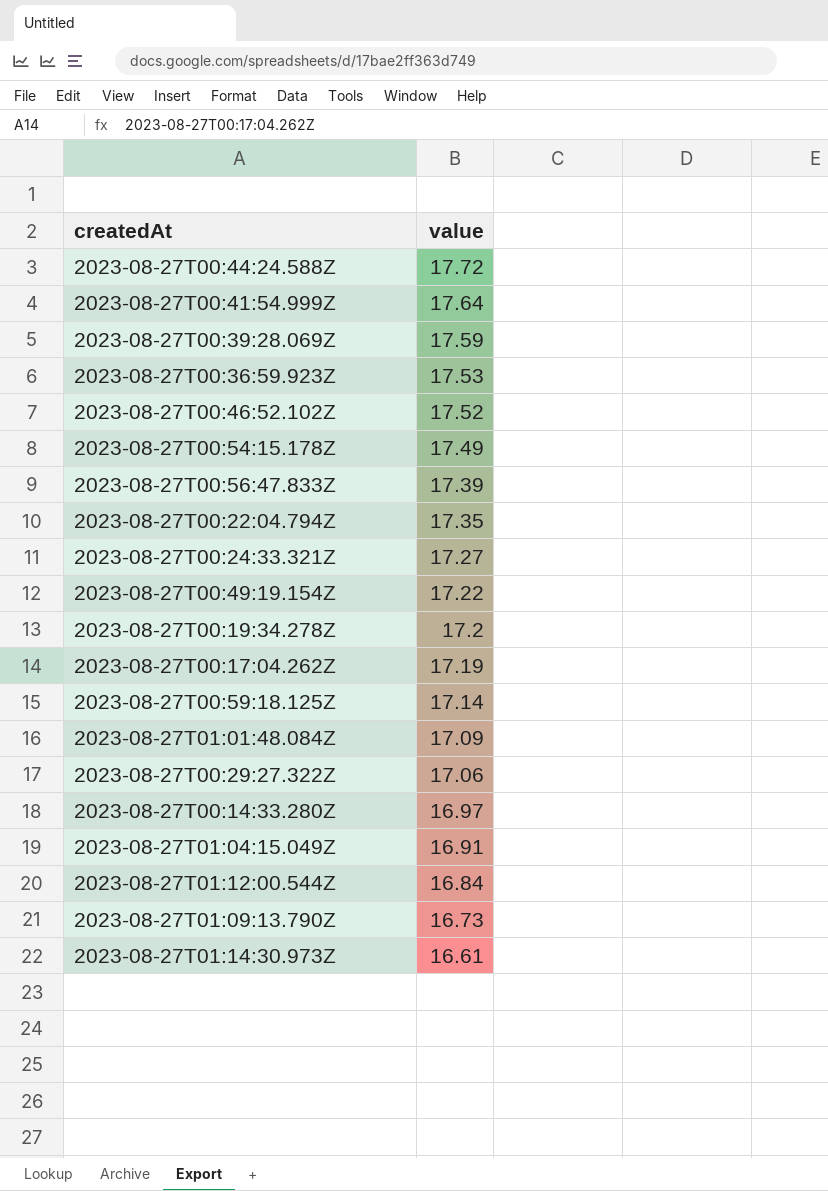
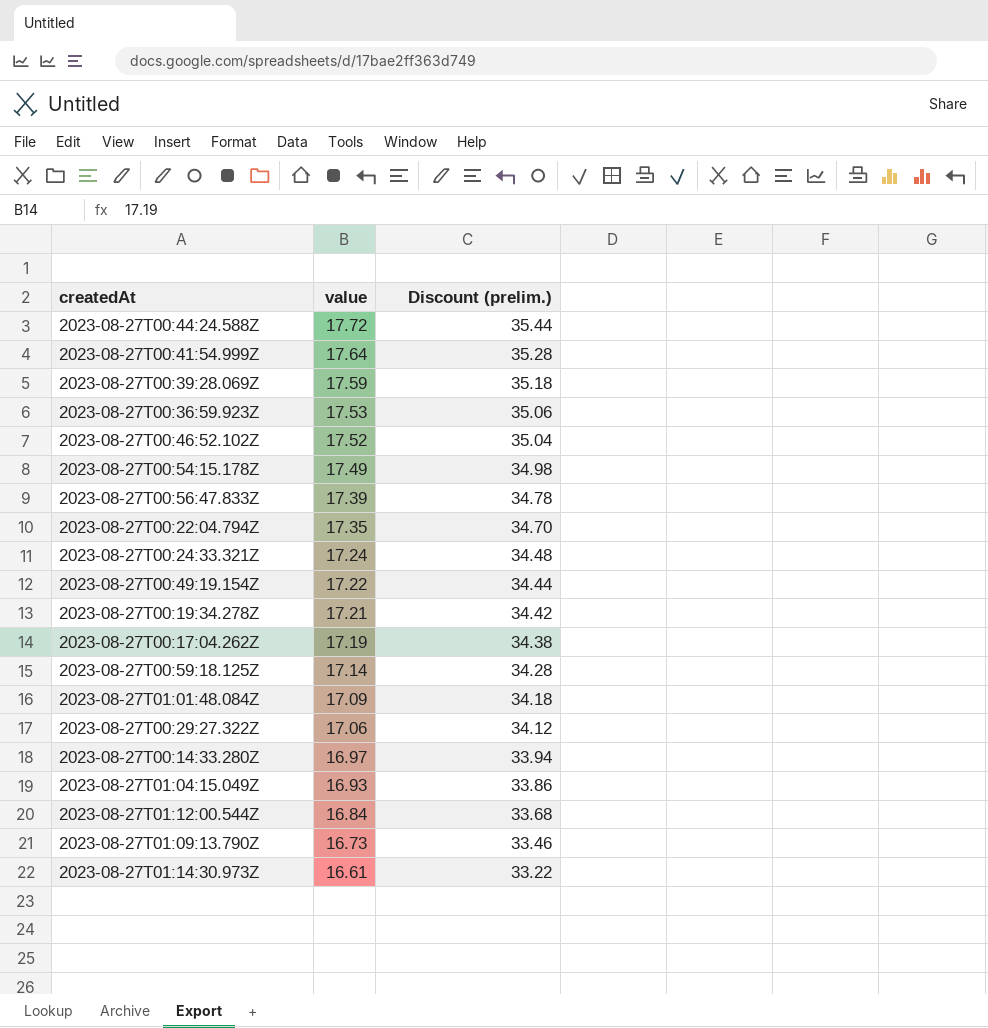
column Discount (prelim.) | formula: none -> [value] * 2
2023-08-27T00:24:33.321Z | value: 17.27 -> 17.24
2023-08-27T00:19:34.278Z | value: 17.2 -> 17.21
2023-08-27T01:04:15.049Z | value: 16.91 -> 16.93

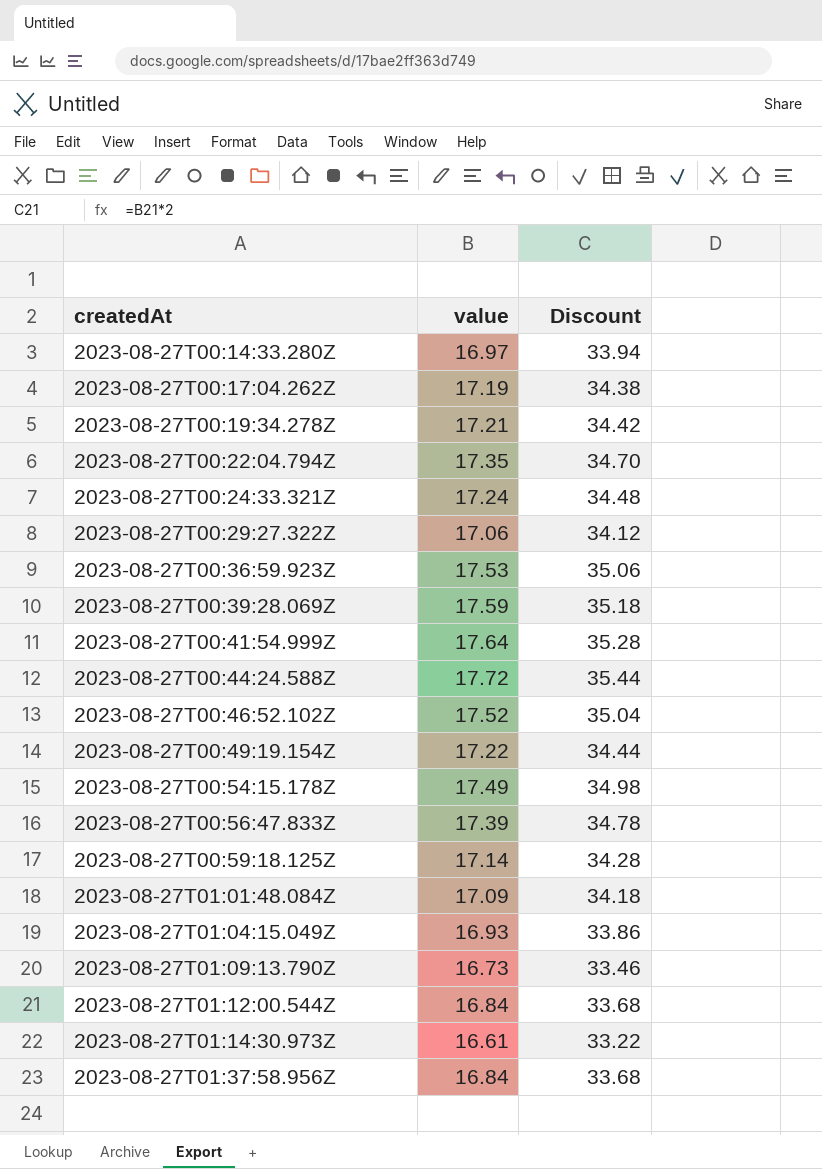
row order: value descending -> createdAt ascending
column name: Discount (prelim.) -> Discount
row 2023-08-27T01:37:58.956Z: none -> 16.84 | 33.68

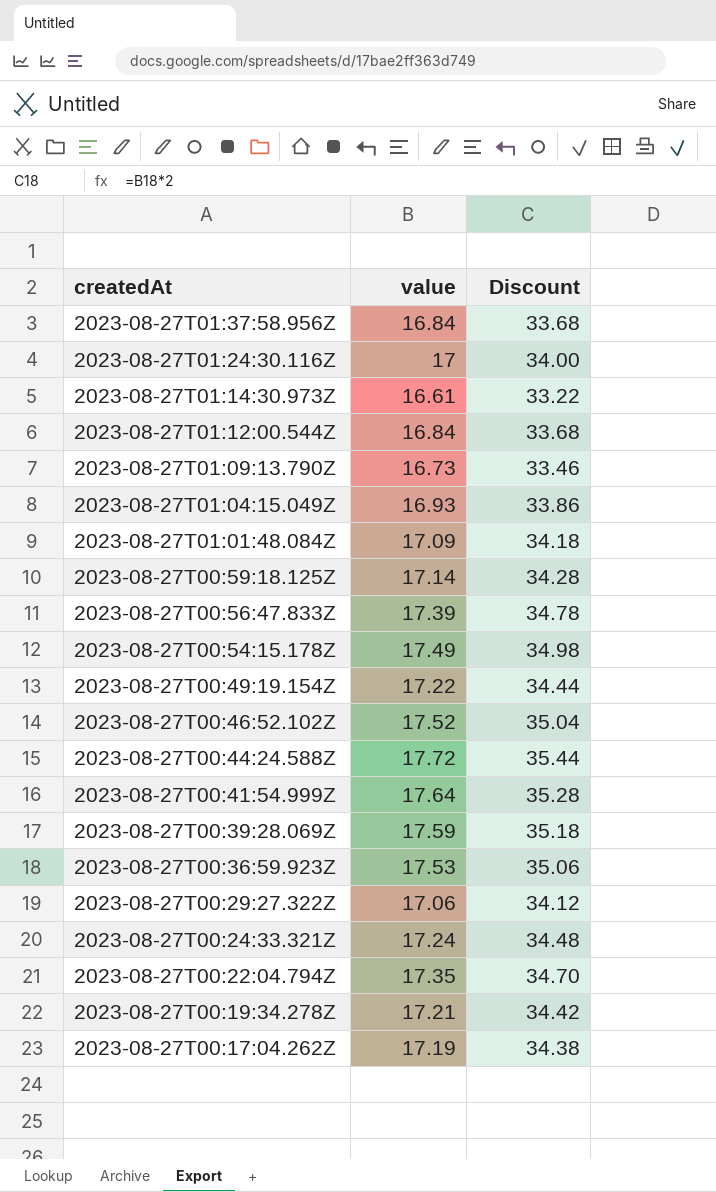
row order: createdAt ascending -> createdAt descending
row 2023-08-27T00:14:33.280Z: 16.97 | 33.94 -> none
row 2023-08-27T01:24:30.116Z: none -> 17 | 34.00

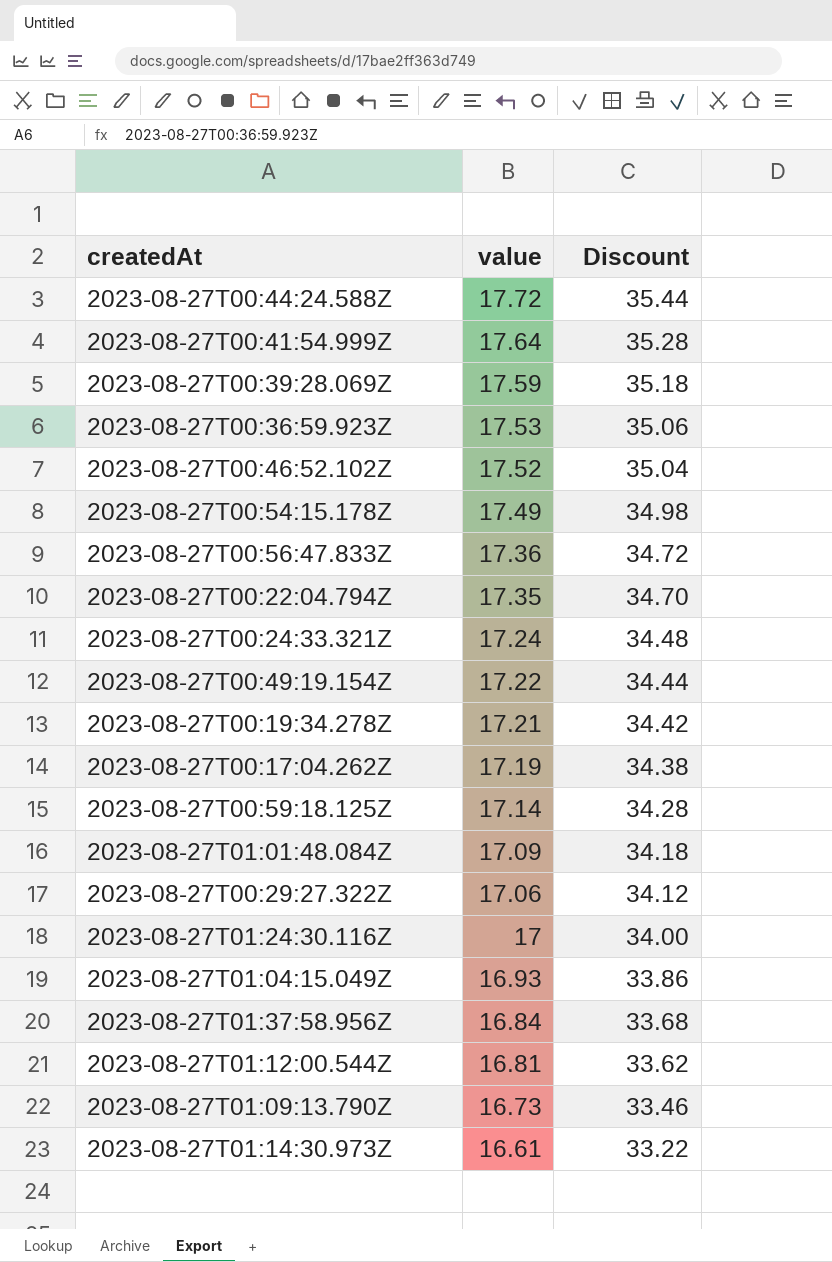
row order: createdAt descending -> value descending
2023-08-27T00:56:47.833Z | value: 17.39 -> 17.36
2023-08-27T00:56:47.833Z | Discount: 34.78 -> 34.72
2023-08-27T01:12:00.544Z | value: 16.84 -> 16.81
2023-08-27T01:12:00.544Z | Discount: 33.68 -> 33.62

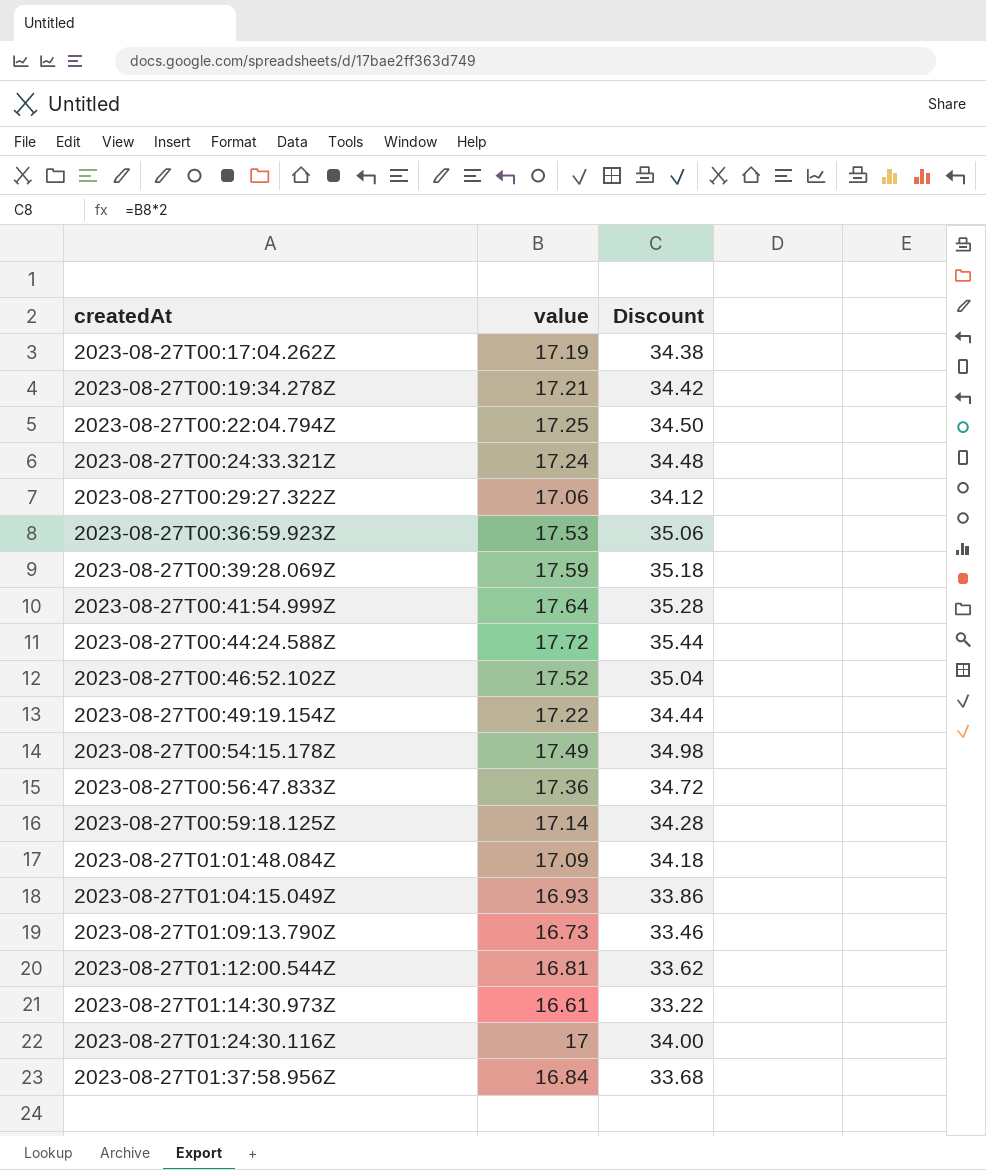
row order: value descending -> createdAt ascending
2023-08-27T00:22:04.794Z | value: 17.35 -> 17.25
2023-08-27T00:22:04.794Z | Discount: 34.70 -> 34.50

